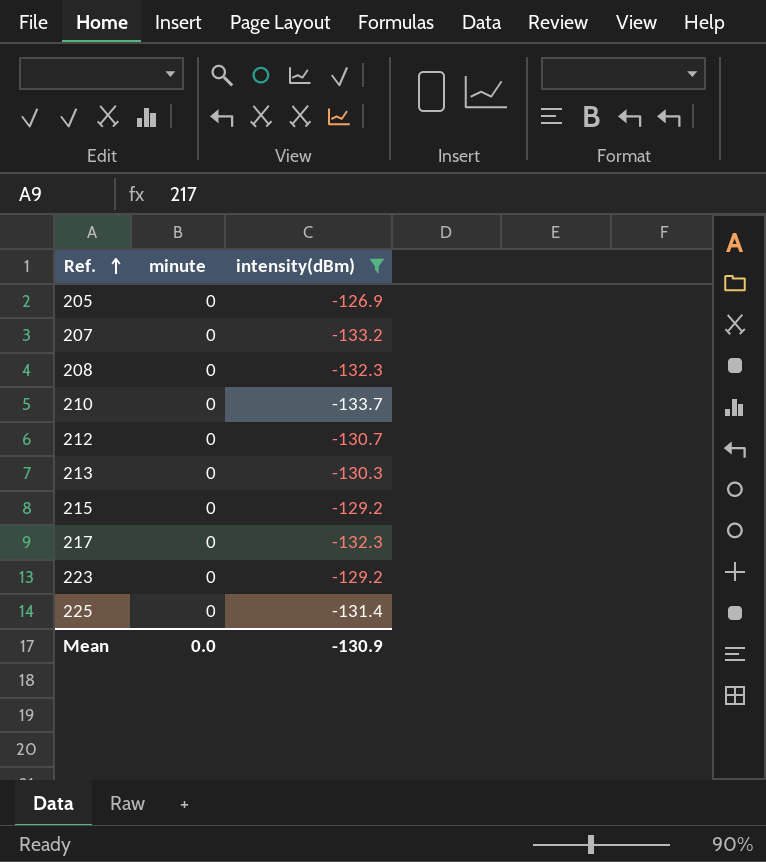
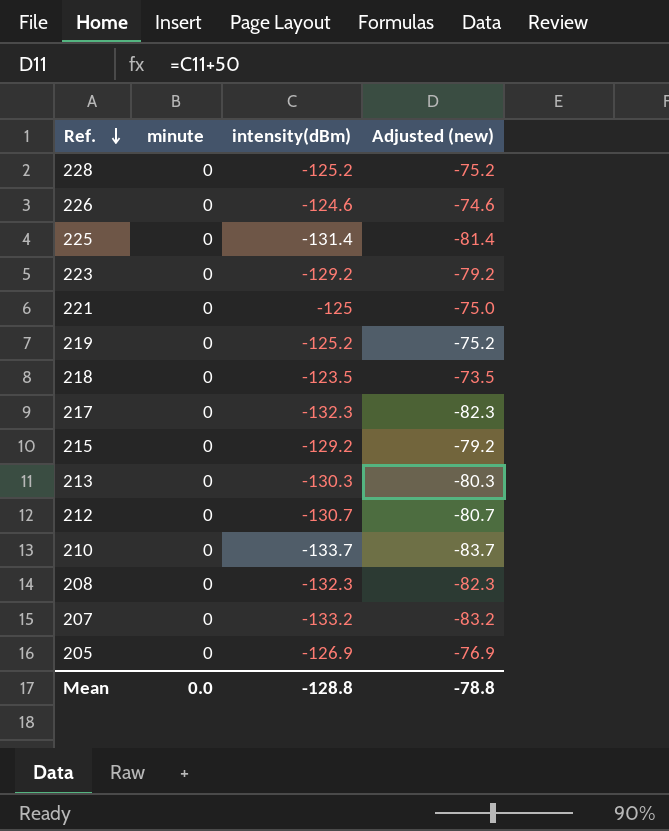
filter: intensity(dBm) <= -126.9 -> none
row order: Ref. ascending -> Ref. descending
column Adjusted (new) | formula: none -> [intensity(dBm)] + 50
Mean | intensity(dBm): -130.9 -> -128.8

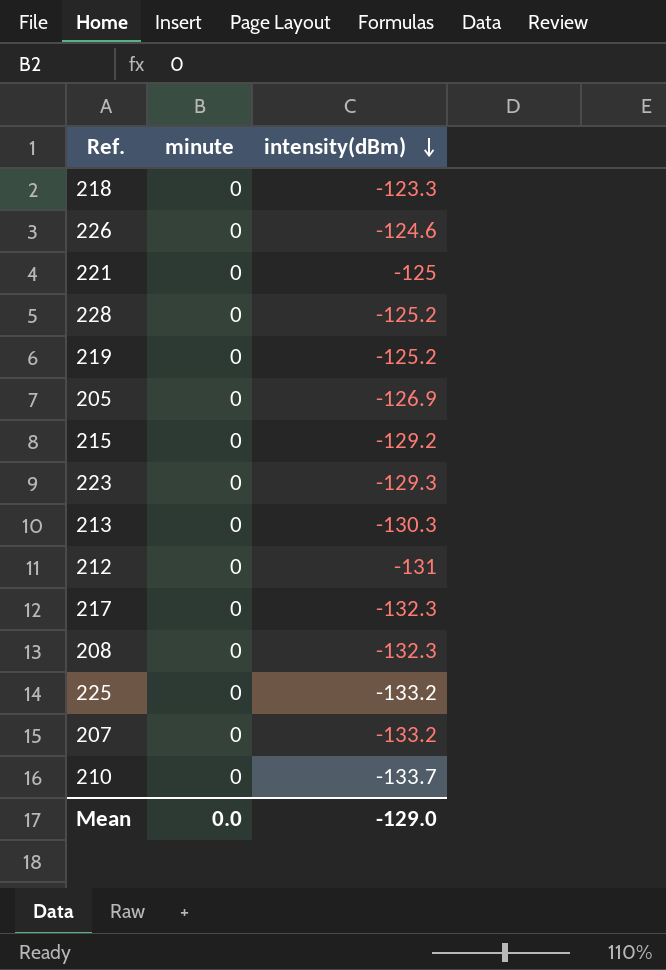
row order: Ref. descending -> intensity(dBm) descending
column Adjusted (new) | formula: [intensity(dBm)] + 50 -> none
218 | intensity(dBm): -123.5 -> -123.3
223 | intensity(dBm): -129.2 -> -129.3
212 | intensity(dBm): -130.7 -> -131
225 | intensity(dBm): -131.4 -> -133.2
Mean | intensity(dBm): -128.8 -> -129.0

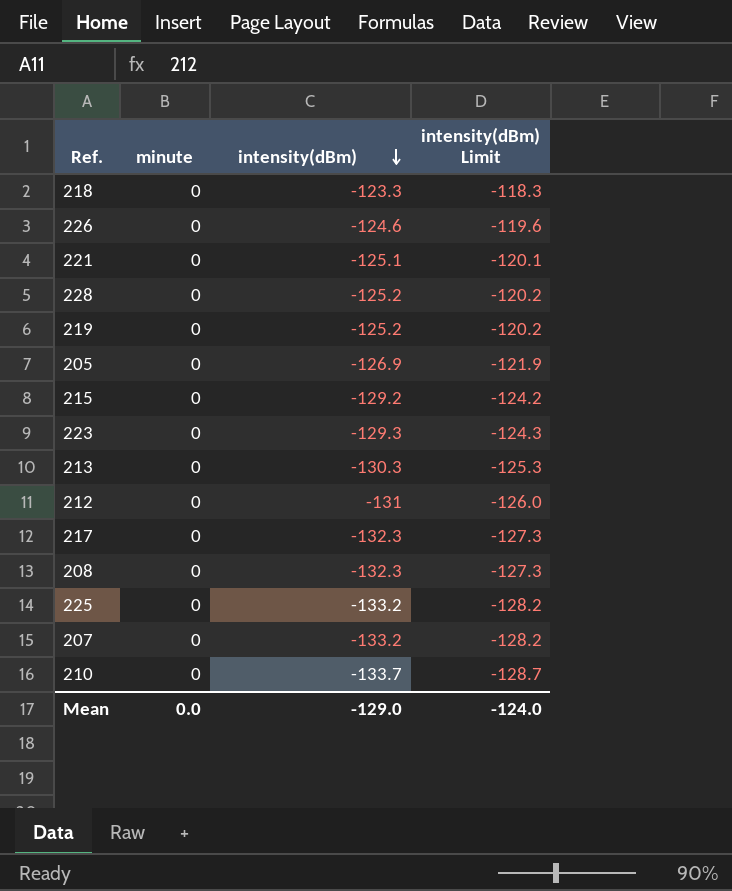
column intensity(dBm) Limit | formula: none -> [intensity(dBm)] + 5
221 | intensity(dBm): -125 -> -125.1

